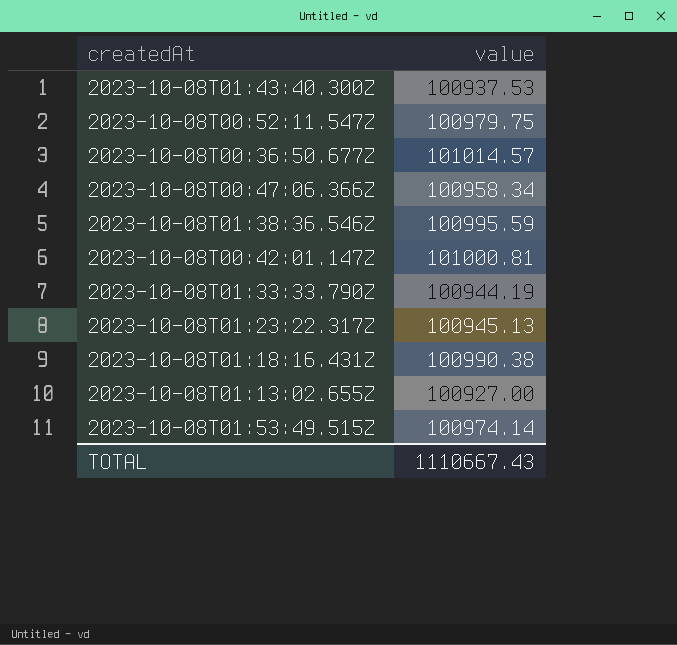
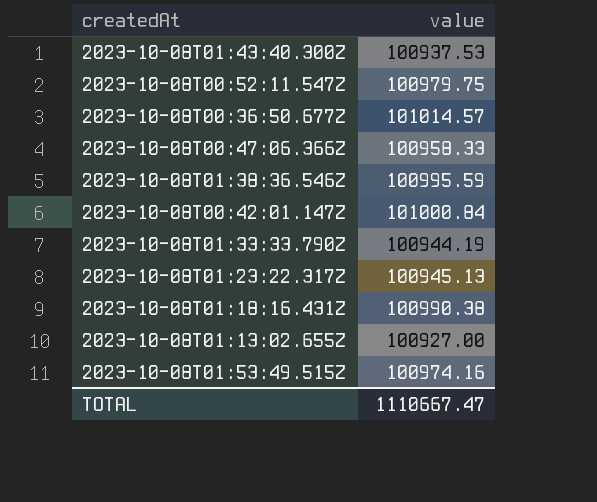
2023-10-08T00:47:06.366Z | value: 100958.34 -> 100958.33
2023-10-08T00:42:01.147Z | value: 101000.81 -> 101000.84
2023-10-08T01:53:49.515Z | value: 100974.14 -> 100974.16
TOTAL | value: 1110667.43 -> 1110667.47

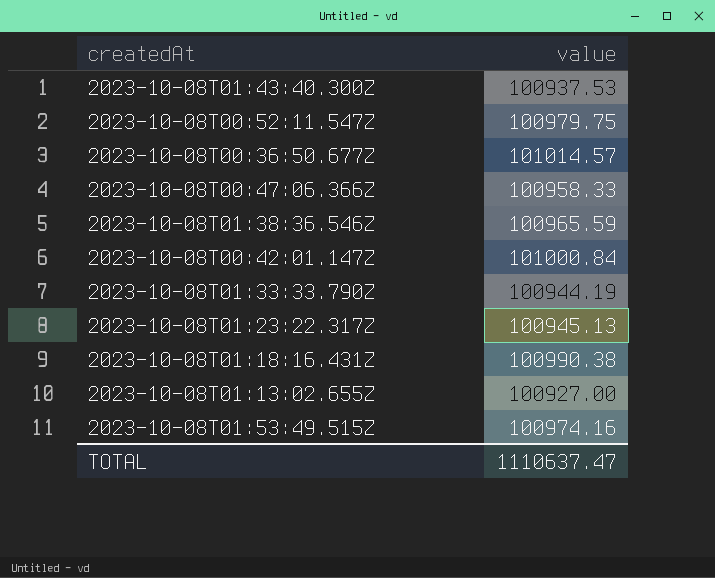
2023-10-08T01:38:36.546Z | value: 100995.59 -> 100965.59
TOTAL | value: 1110667.47 -> 1110637.47

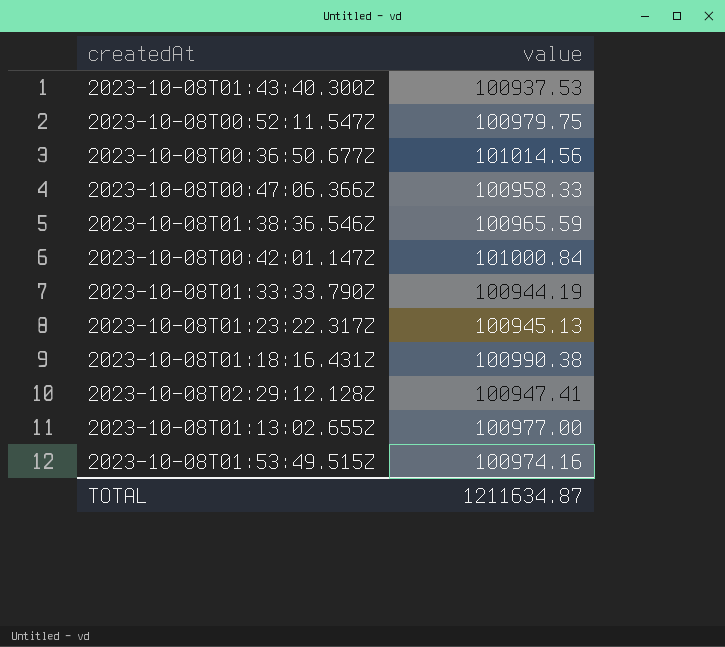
2023-10-08T00:36:50.677Z | value: 101014.57 -> 101014.56
row 2023-10-08T02:29:12.128Z: none -> 100947.41
2023-10-08T01:13:02.655Z | value: 100927.00 -> 100977.00
TOTAL | value: 1110637.47 -> 1211634.87

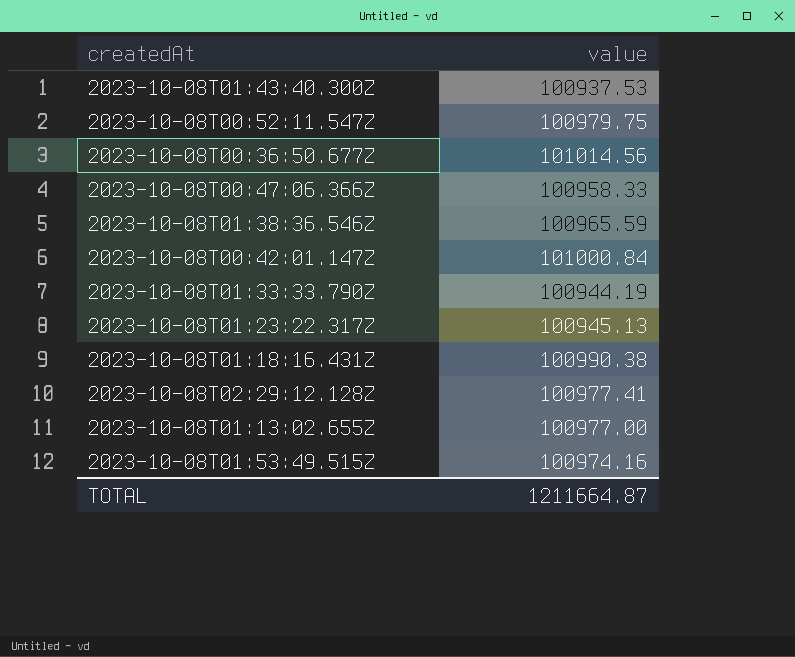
2023-10-08T02:29:12.128Z | value: 100947.41 -> 100977.41
TOTAL | value: 1211634.87 -> 1211664.87

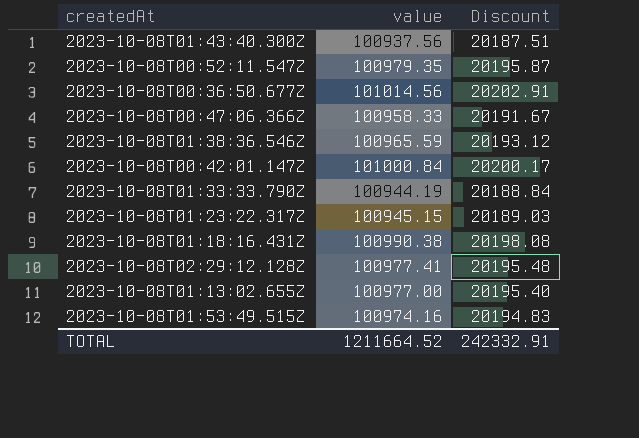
column Discount | formula: none -> [value] * 0.2
2023-10-08T01:43:40.300Z | value: 100937.53 -> 100937.56
2023-10-08T00:52:11.547Z | value: 100979.75 -> 100979.35
2023-10-08T01:23:22.317Z | value: 100945.13 -> 100945.15
TOTAL | value: 1211664.87 -> 1211664.52

